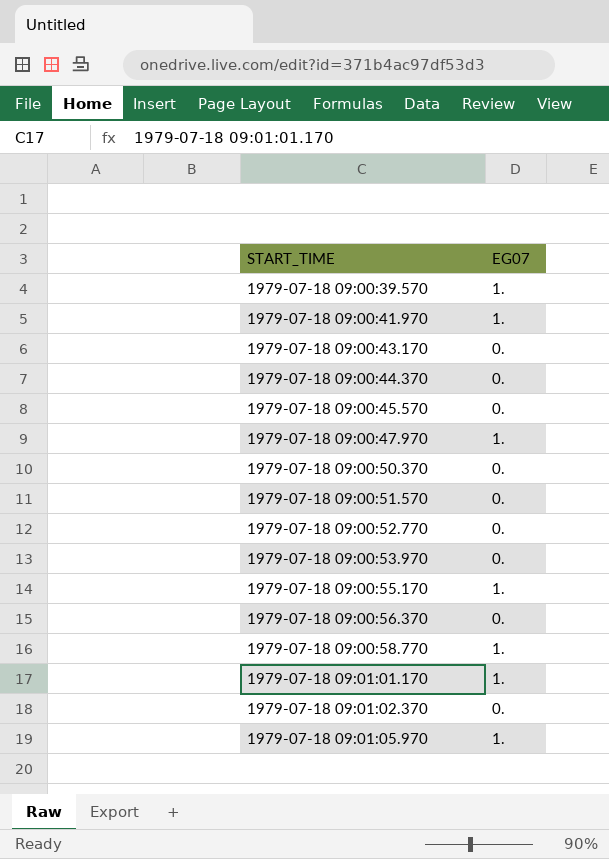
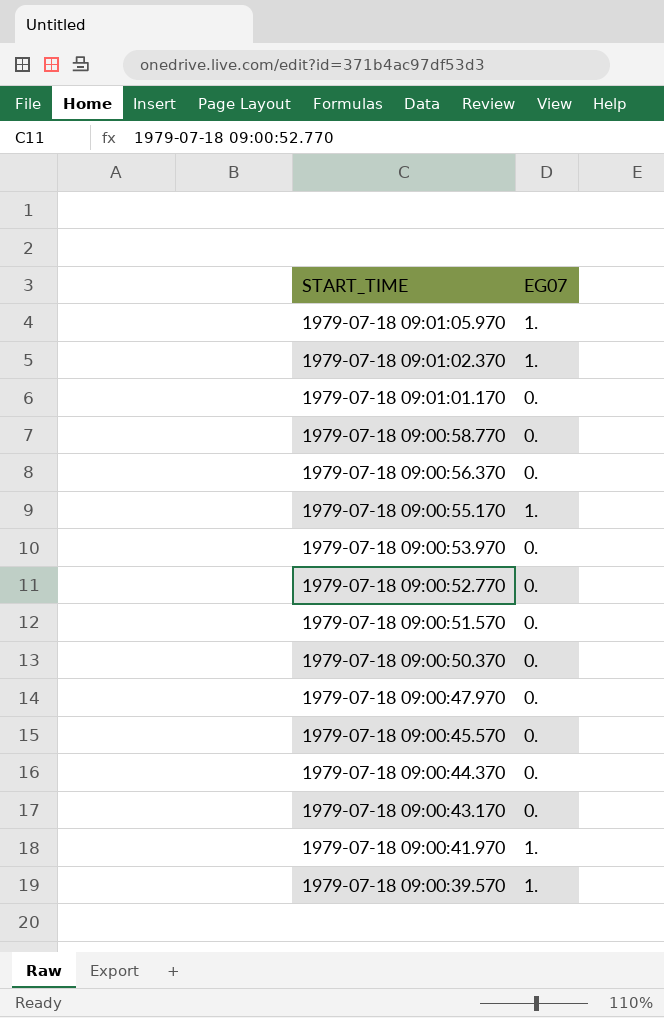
row order: START_TIME ascending -> START_TIME descending
1979-07-18 09:01:02.370 | EG07: 0. -> 1.
1979-07-18 09:01:01.170 | EG07: 1. -> 0.
1979-07-18 09:00:58.770 | EG07: 1. -> 0.
1979-07-18 09:00:47.970 | EG07: 1. -> 0.

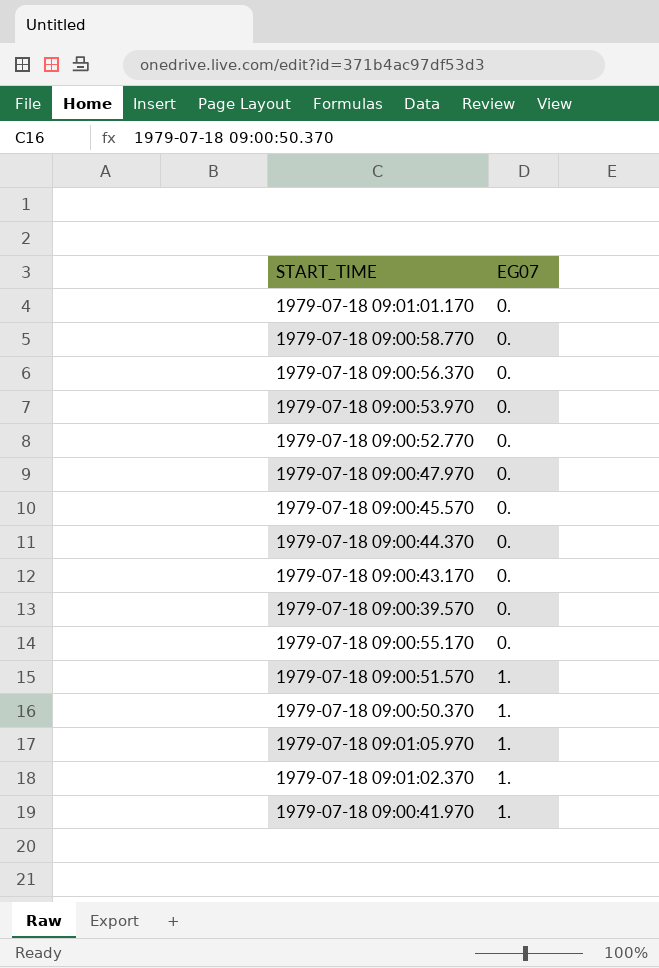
row order: START_TIME descending -> EG07 ascending
1979-07-18 09:00:39.570 | EG07: 1. -> 0.
1979-07-18 09:00:55.170 | EG07: 1. -> 0.
1979-07-18 09:00:51.570 | EG07: 0. -> 1.
1979-07-18 09:00:50.370 | EG07: 0. -> 1.

